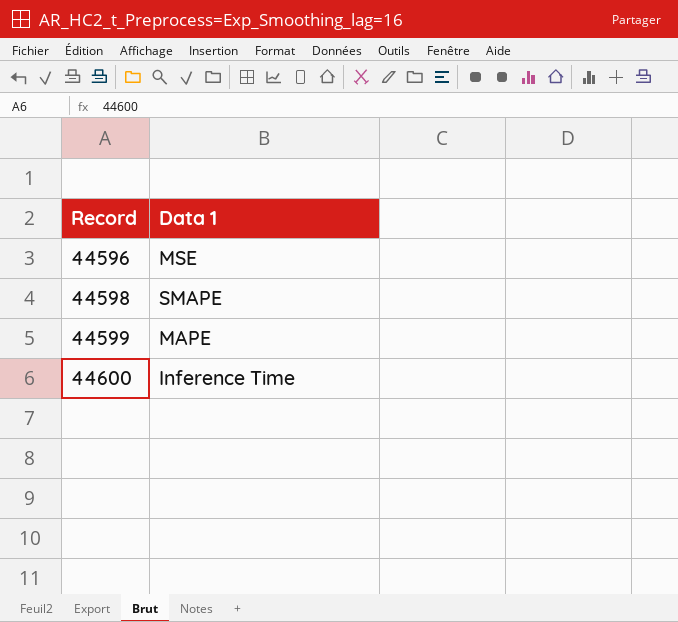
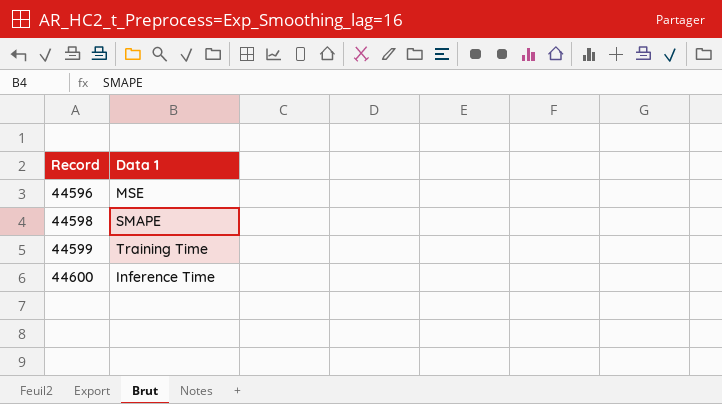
44599 | Data 1: MAPE -> Training Time

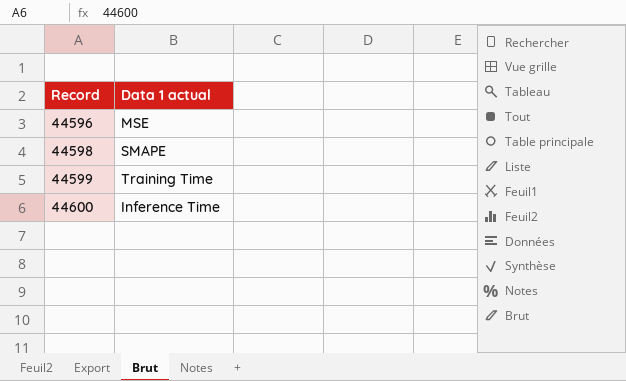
column name: Data 1 -> Data 1 actual

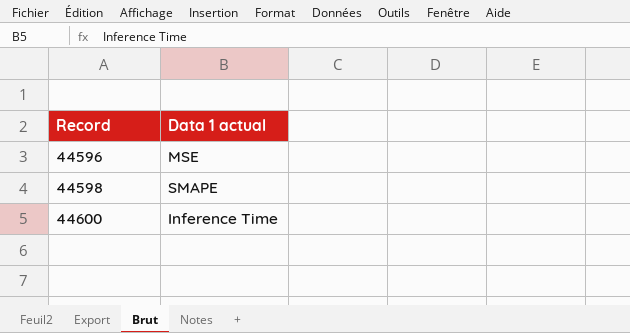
row 44599: Training Time -> none

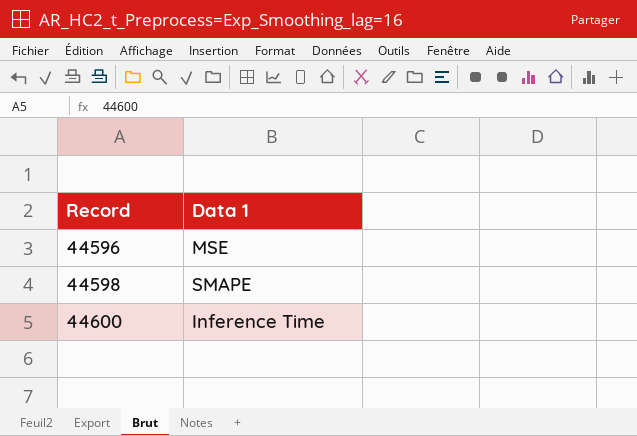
column name: Data 1 actual -> Data 1

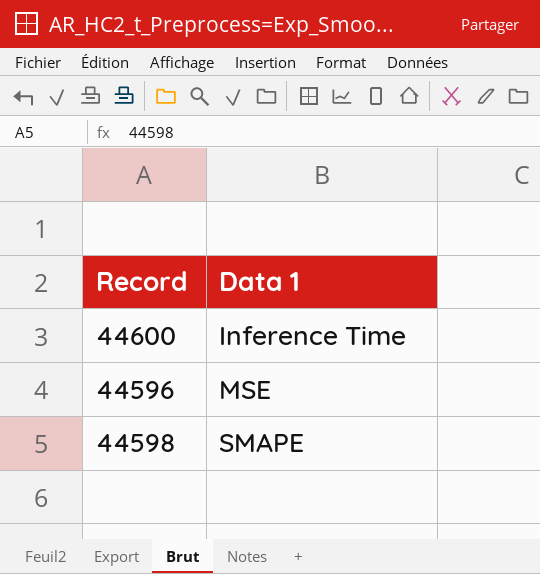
row order: Record ascending -> Data 1 ascending

